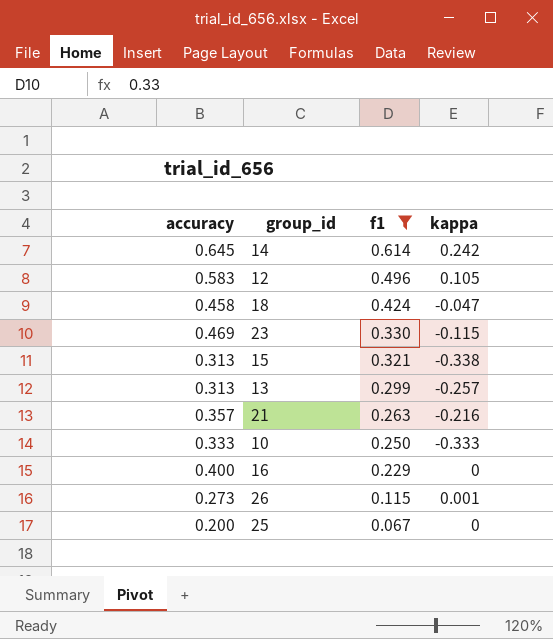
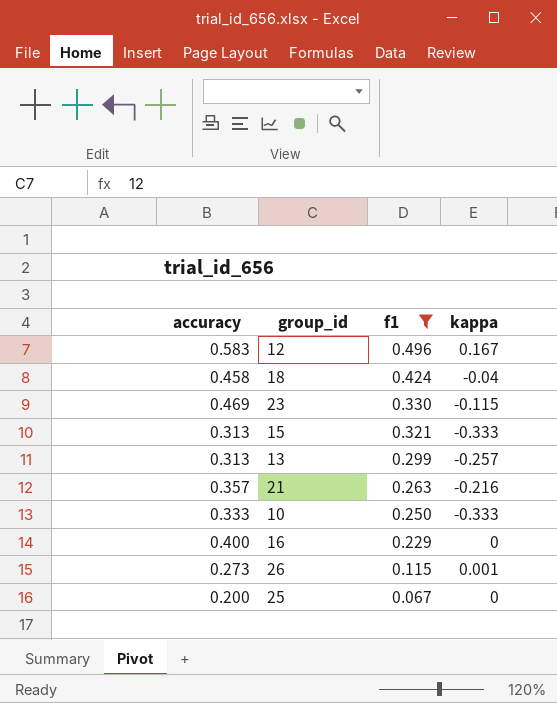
row 14: 0.645 | 0.614 | 0.242 -> none
12 | kappa: 0.105 -> 0.167
18 | kappa: -0.047 -> -0.04
15 | kappa: -0.338 -> -0.333

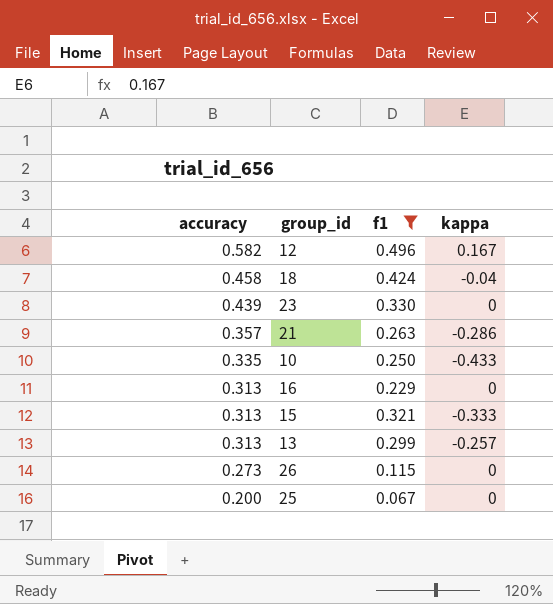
row order: f1 descending -> accuracy descending
12 | accuracy: 0.583 -> 0.582
23 | accuracy: 0.469 -> 0.439
23 | kappa: -0.115 -> 0
21 | kappa: -0.216 -> -0.286
10 | accuracy: 0.333 -> 0.335
10 | kappa: -0.333 -> -0.433
16 | accuracy: 0.400 -> 0.313
26 | kappa: 0.001 -> 0

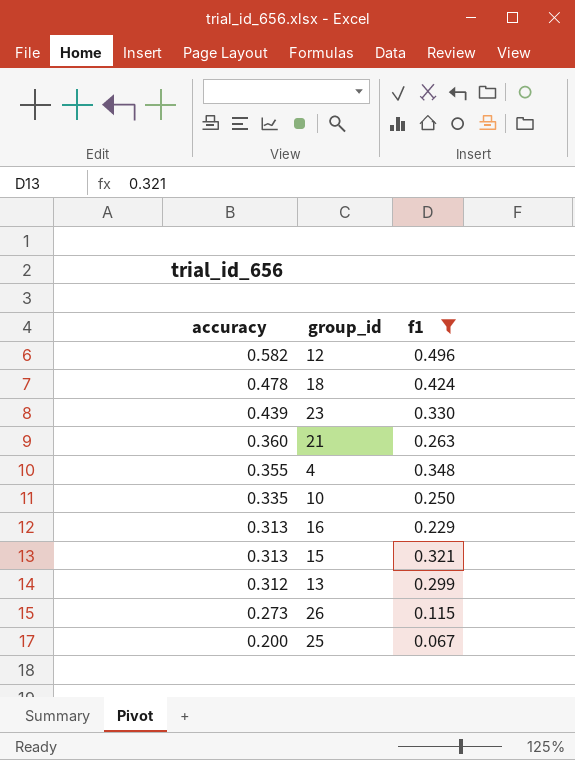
column kappa | position: 4 -> none
18 | accuracy: 0.458 -> 0.478
21 | accuracy: 0.357 -> 0.360
row 4: none -> 0.355 | 0.348
13 | accuracy: 0.313 -> 0.312

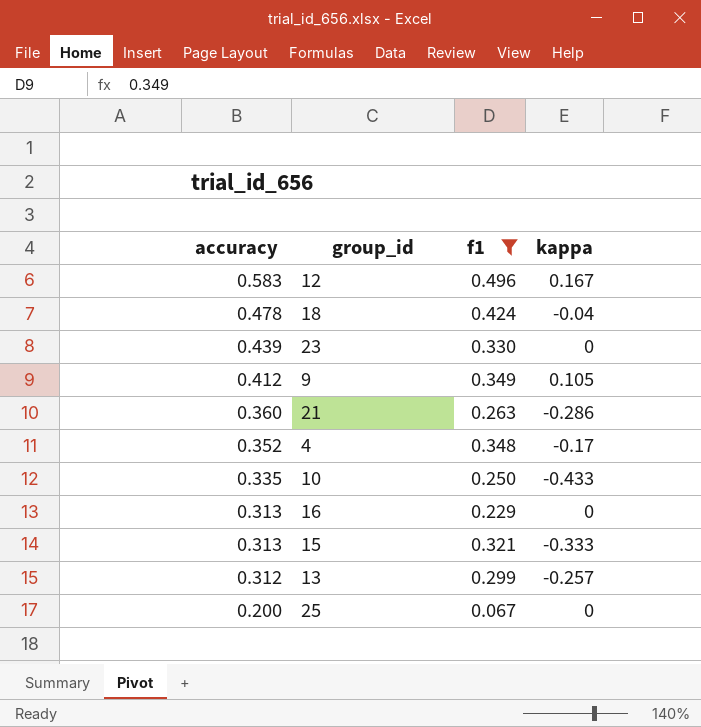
column kappa | position: none -> 4
row 26: 0.273 | 0.115 -> none
12 | accuracy: 0.582 -> 0.583
row 9: none -> 0.412 | 0.349 | 0.105
4 | accuracy: 0.355 -> 0.352

